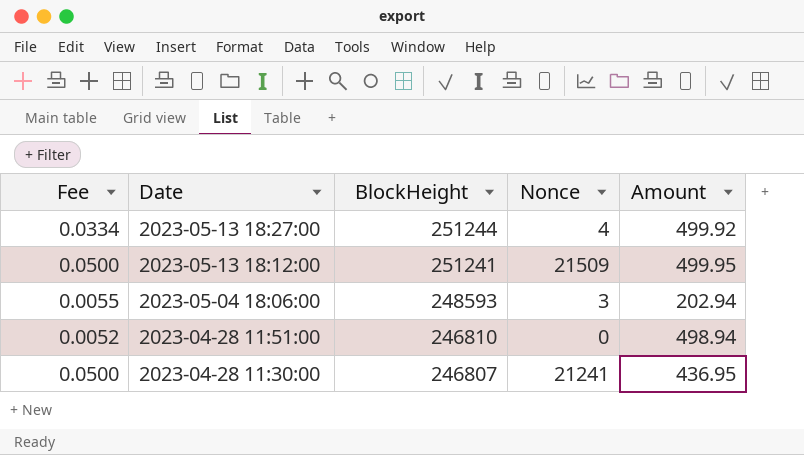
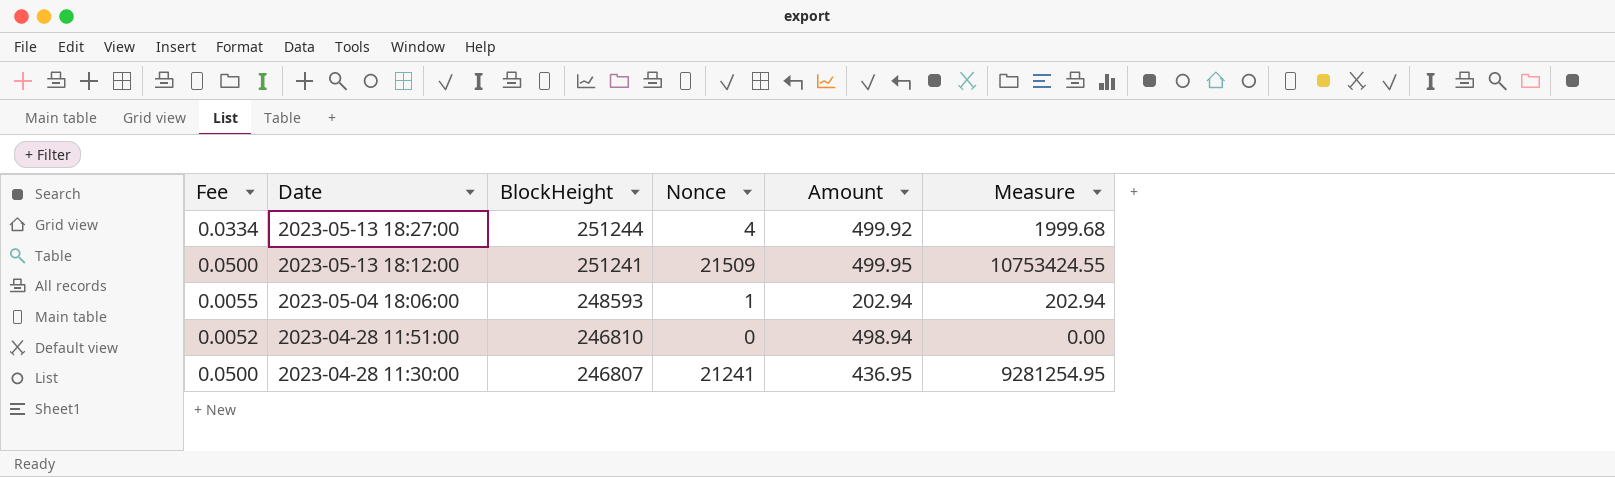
column Measure | formula: none -> [Nonce] * [Amount]
2023-05-04 18:06:00 | Nonce: 3 -> 1

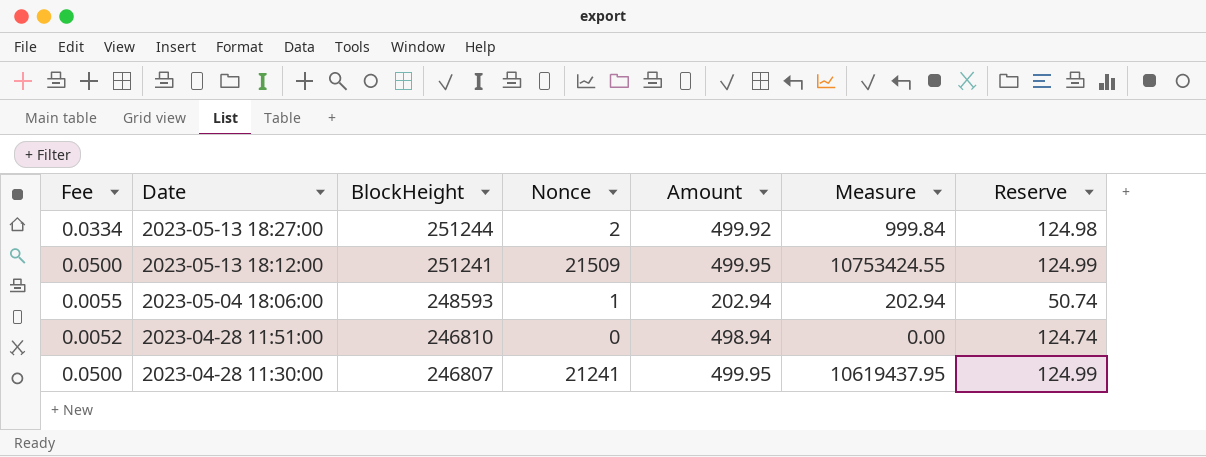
column Reserve | formula: none -> [Amount] * 0.25
2023-05-13 18:27:00 | Nonce: 4 -> 2
2023-05-13 18:27:00 | Measure: 1999.68 -> 999.84
2023-04-28 11:30:00 | Amount: 436.95 -> 499.95
2023-04-28 11:30:00 | Measure: 9281254.95 -> 10619437.95

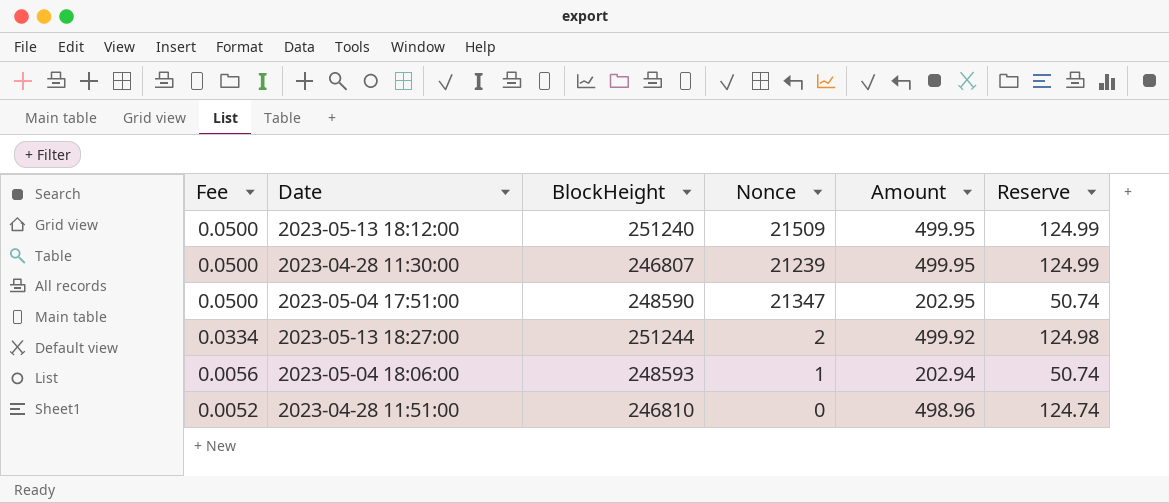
row order: Date descending -> Fee descending
column Measure | formula: [Nonce] * [Amount] -> none
2023-05-13 18:12:00 | BlockHeight: 251241 -> 251240
2023-04-28 11:30:00 | Nonce: 21241 -> 21239
row 2023-05-04 17:51:00: none -> 0.0500 | 248590 | 21347 | 202.95 | 50.74
2023-05-04 18:06:00 | Fee: 0.0055 -> 0.0056
2023-04-28 11:51:00 | Amount: 498.94 -> 498.96

